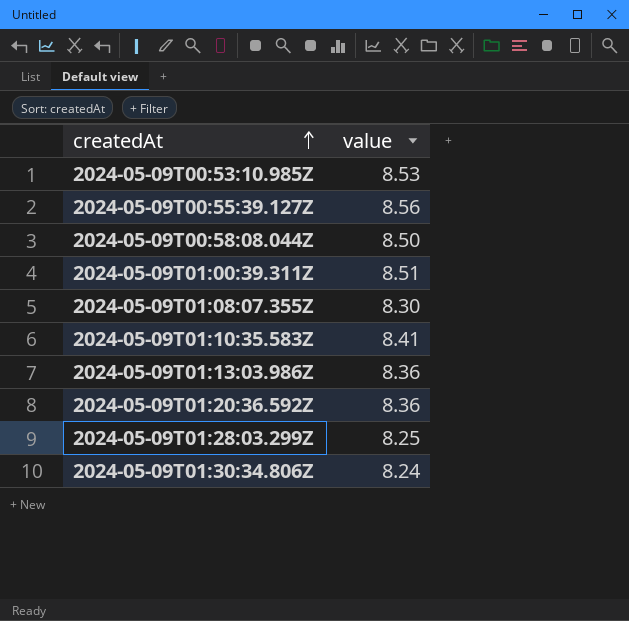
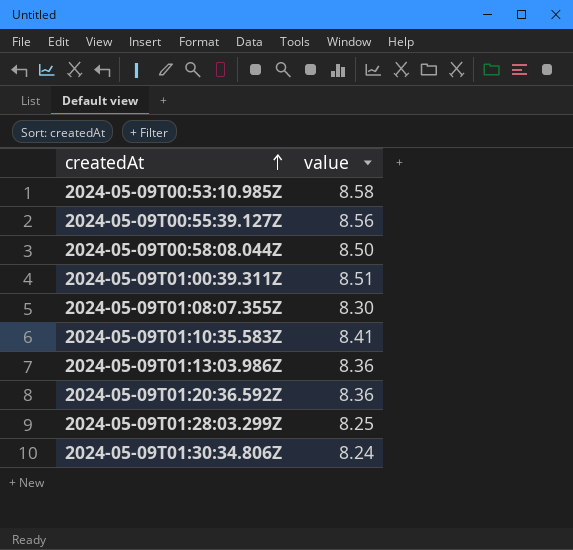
2024-05-09T00:53:10.985Z | value: 8.53 -> 8.58

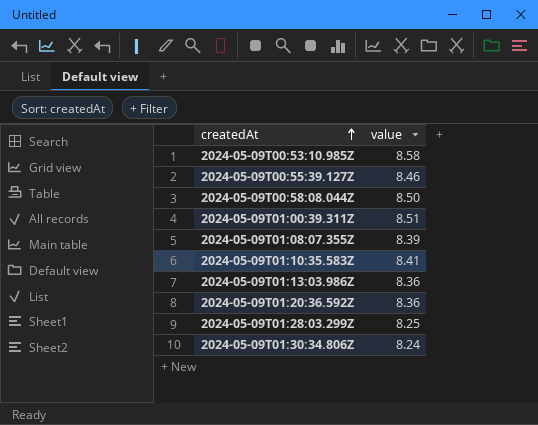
2024-05-09T00:55:39.127Z | value: 8.56 -> 8.46
2024-05-09T01:08:07.355Z | value: 8.30 -> 8.39

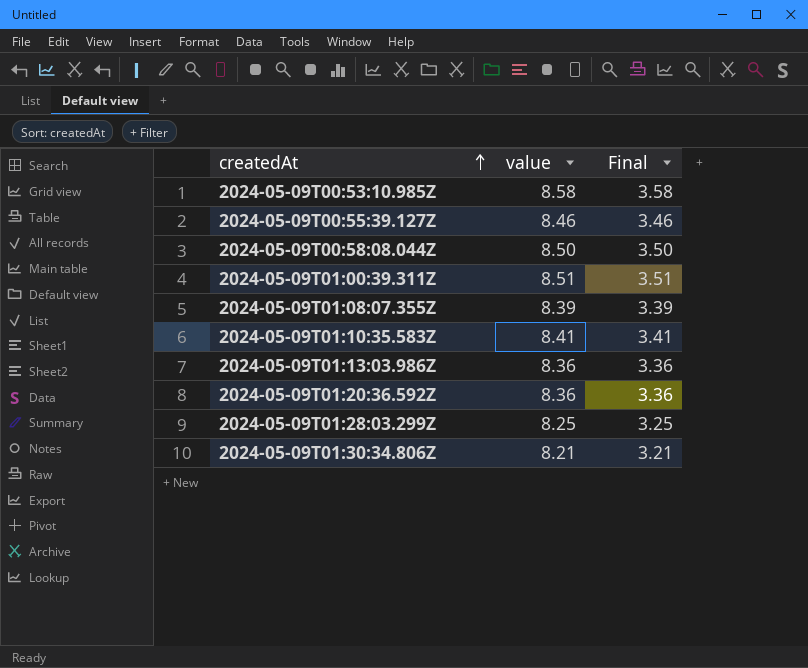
column Final | formula: none -> [value] - 5
2024-05-09T01:30:34.806Z | value: 8.24 -> 8.21

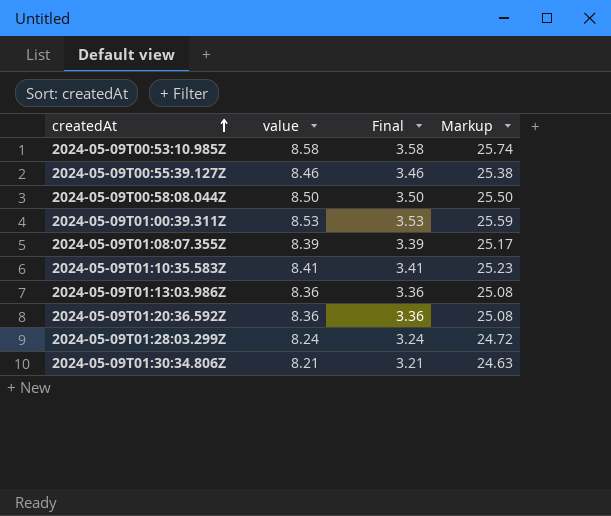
column Markup | formula: none -> [value] * 3
2024-05-09T01:00:39.311Z | value: 8.51 -> 8.53
2024-05-09T01:00:39.311Z | Final: 3.51 -> 3.53
2024-05-09T01:28:03.299Z | value: 8.25 -> 8.24
2024-05-09T01:28:03.299Z | Final: 3.25 -> 3.24

